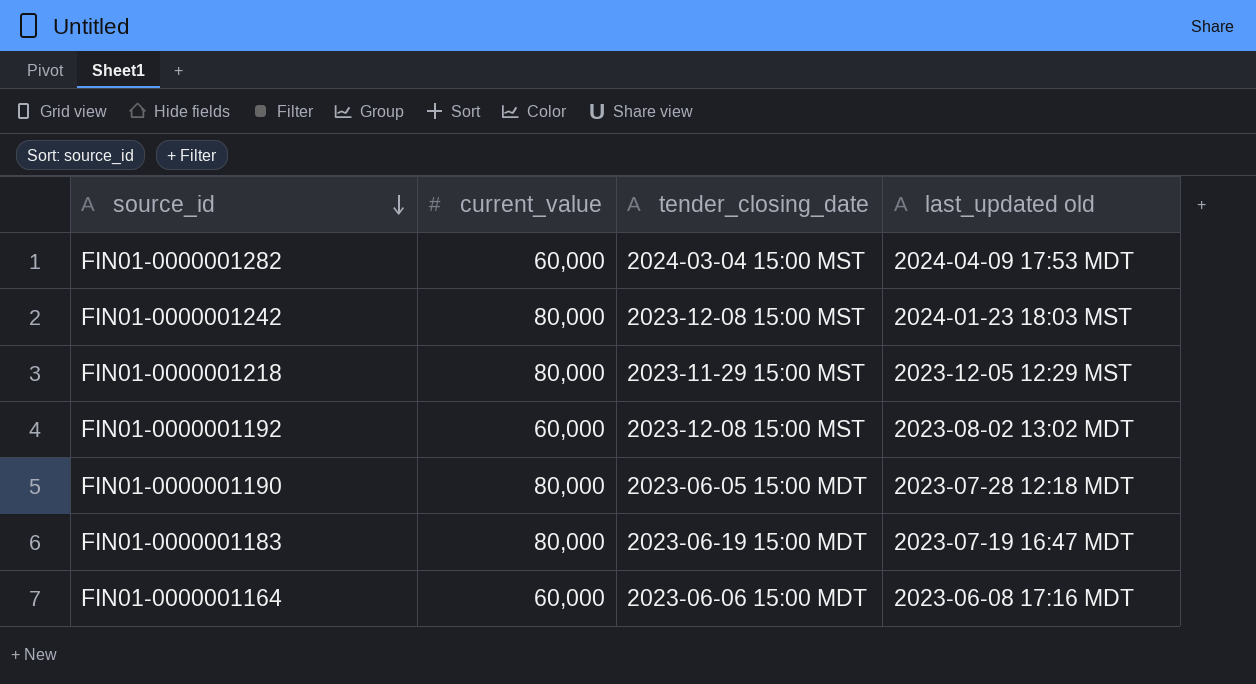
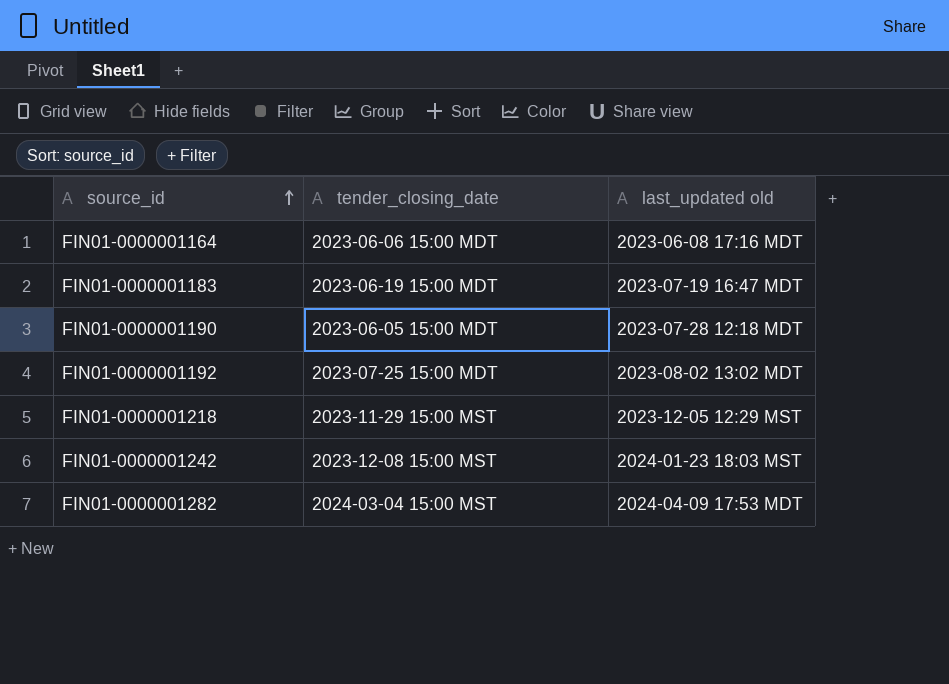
row order: source_id descending -> source_id ascending
column current_value | position: 2 -> none
FIN01-0000001192 | tender_closing_date: 2023-12-08 15:00 MST -> 2023-07-25 15:00 MDT

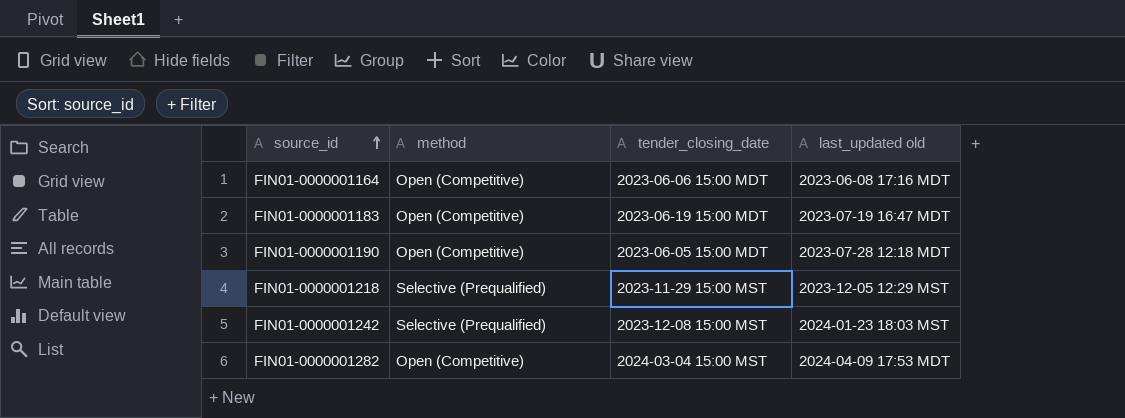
column method | position: none -> 2
row FIN01-0000001192: 2023-07-25 15:00 MDT | 2023-08-02 13:02 MDT -> none

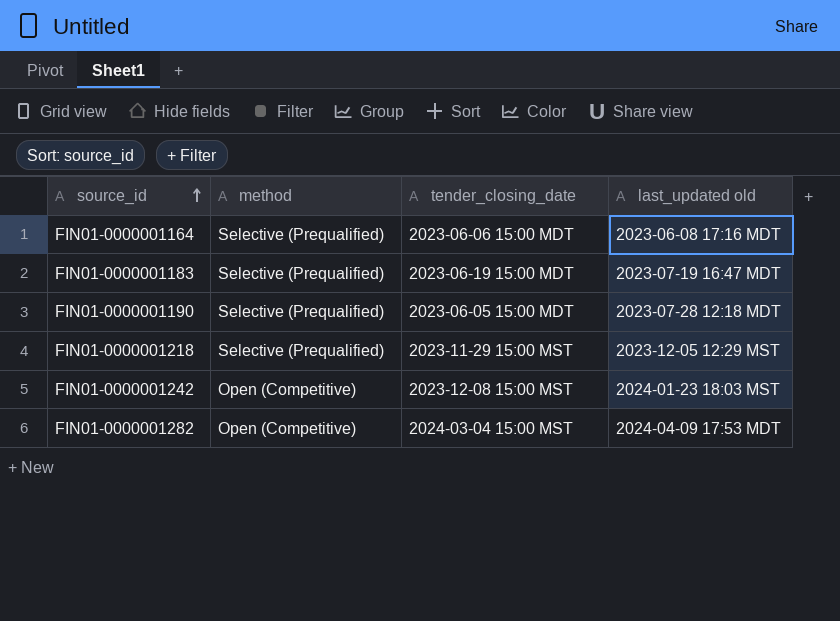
FIN01-0000001164 | method: Open (Competitive) -> Selective (Prequalified)
FIN01-0000001183 | method: Open (Competitive) -> Selective (Prequalified)
FIN01-0000001190 | method: Open (Competitive) -> Selective (Prequalified)
FIN01-0000001242 | method: Selective (Prequalified) -> Open (Competitive)

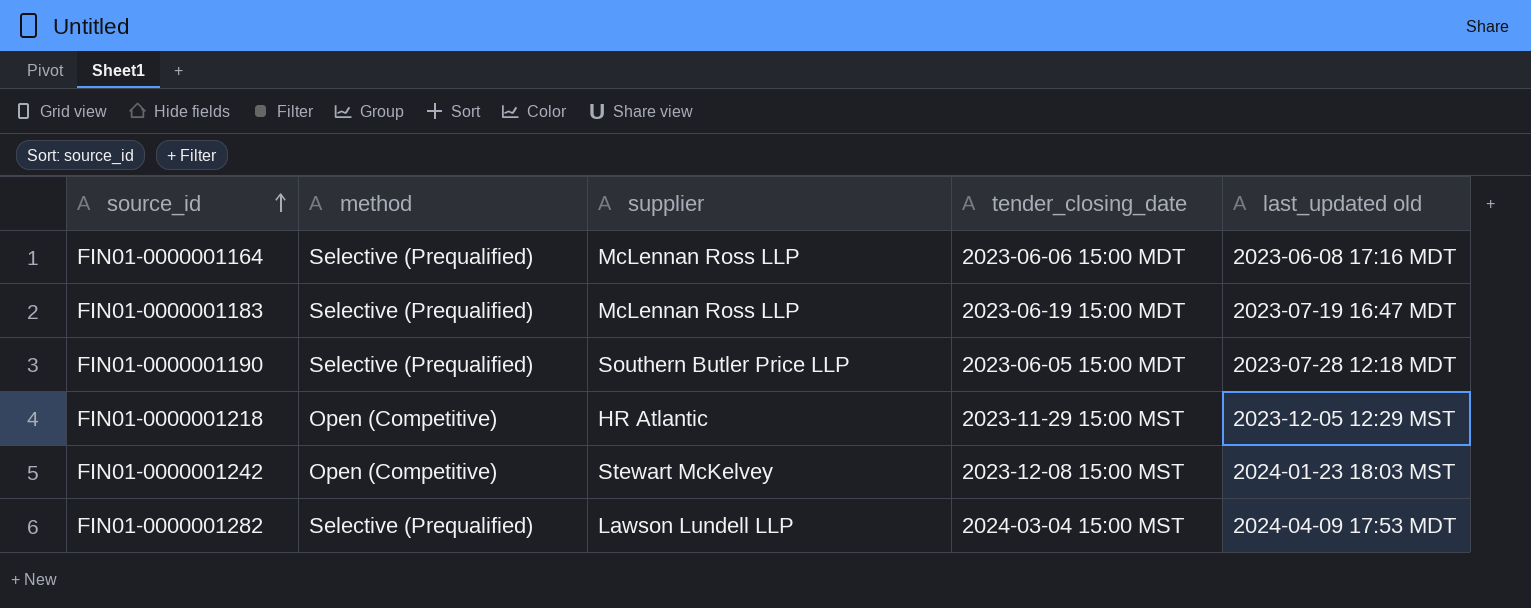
column supplier | position: none -> 3
FIN01-0000001218 | method: Selective (Prequalified) -> Open (Competitive)
FIN01-0000001282 | method: Open (Competitive) -> Selective (Prequalified)

